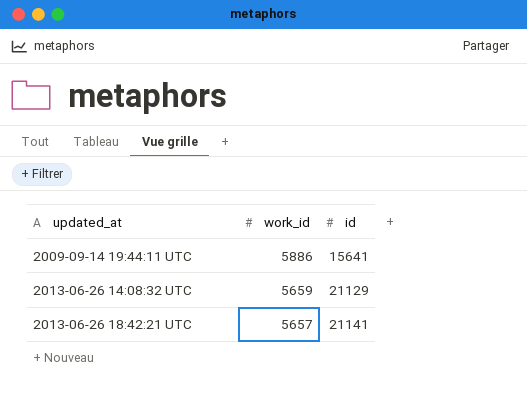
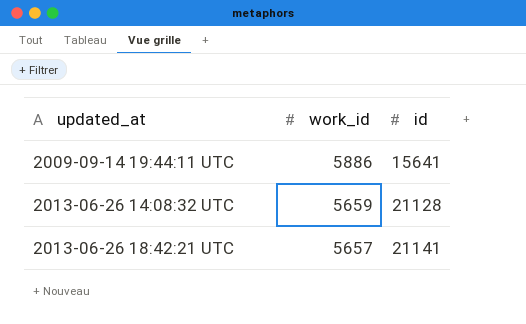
2013-06-26 14:08:32 UTC | id: 21129 -> 21128

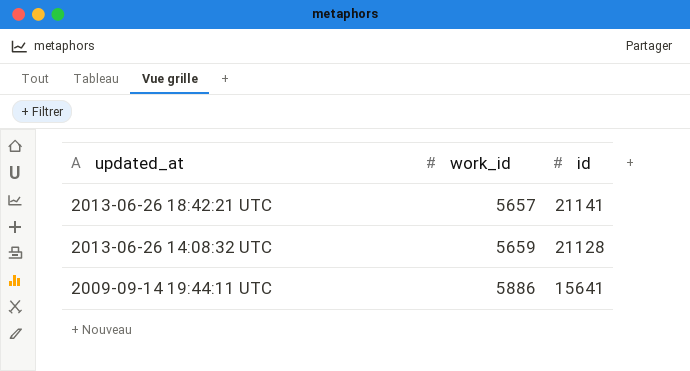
row order: updated_at ascending -> updated_at descending

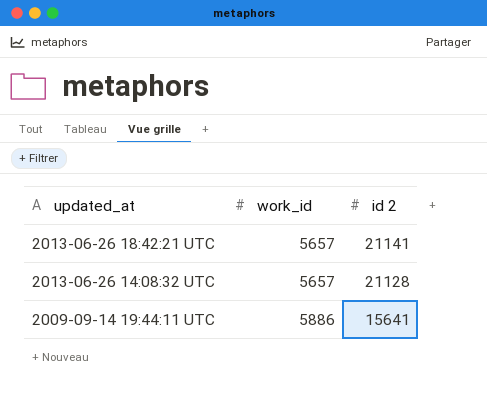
column name: id -> id 2
2013-06-26 14:08:32 UTC | work_id: 5659 -> 5657

